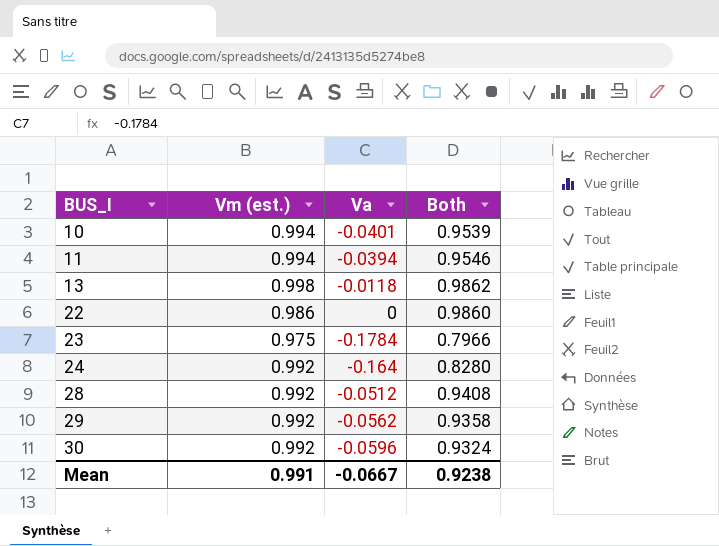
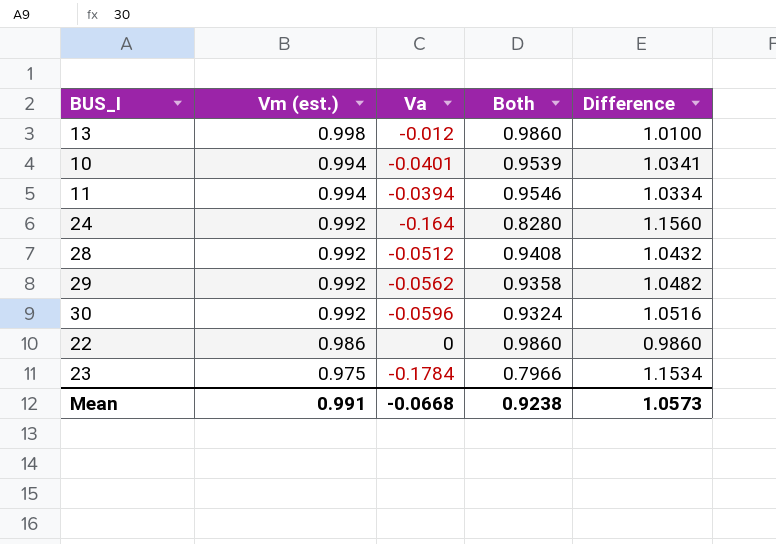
row order: BUS_I ascending -> Vm (est.) descending
column Difference | formula: none -> [Vm (est.)] - [Va]
13 | Va: -0.0118 -> -0.012
13 | Both: 0.9862 -> 0.9860
Mean | Va: -0.0667 -> -0.0668

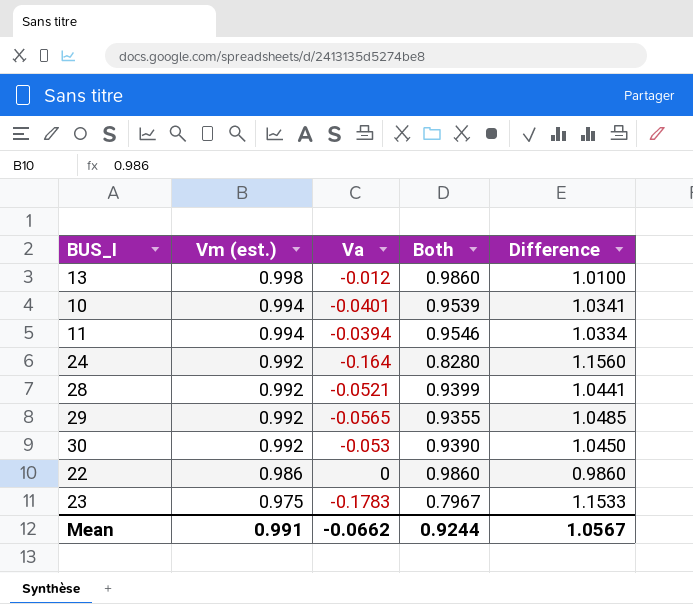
28 | Va: -0.0512 -> -0.0521
28 | Both: 0.9408 -> 0.9399
28 | Difference: 1.0432 -> 1.0441
29 | Va: -0.0562 -> -0.0565
29 | Both: 0.9358 -> 0.9355
29 | Difference: 1.0482 -> 1.0485
30 | Va: -0.0596 -> -0.053
30 | Both: 0.9324 -> 0.9390
30 | Difference: 1.0516 -> 1.0450
23 | Va: -0.1784 -> -0.1783
23 | Both: 0.7966 -> 0.7967
23 | Difference: 1.1534 -> 1.1533
Mean | Va: -0.0668 -> -0.0662
Mean | Both: 0.9238 -> 0.9244
Mean | Difference: 1.0573 -> 1.0567

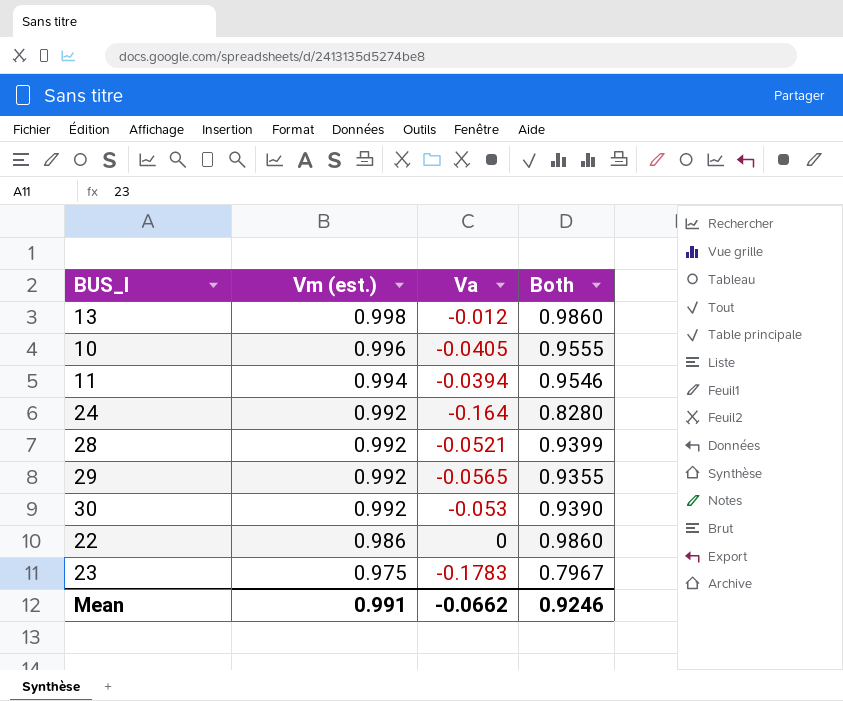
column Difference | formula: [Vm (est.)] - [Va] -> none
10 | Vm (est.): 0.994 -> 0.996
10 | Va: -0.0401 -> -0.0405
10 | Both: 0.9539 -> 0.9555
Mean | Both: 0.9244 -> 0.9246

